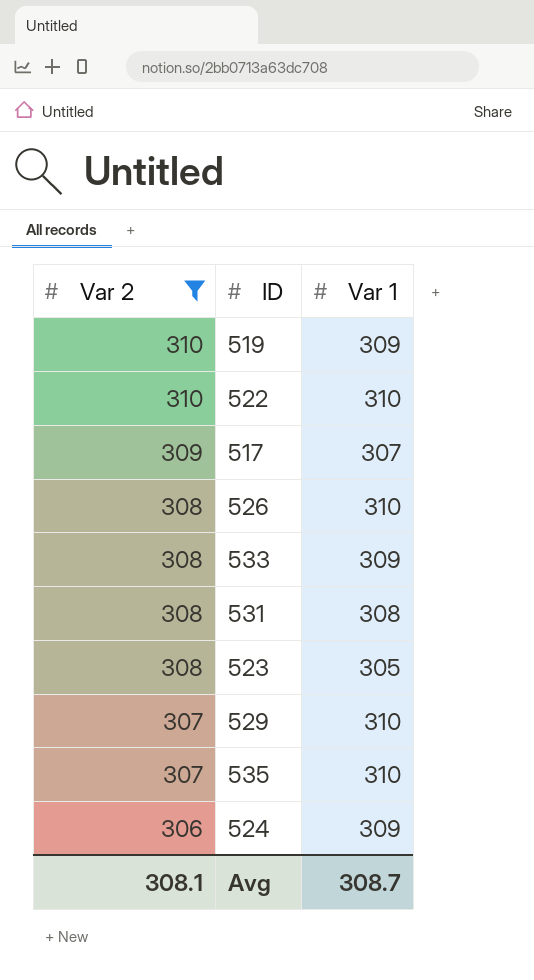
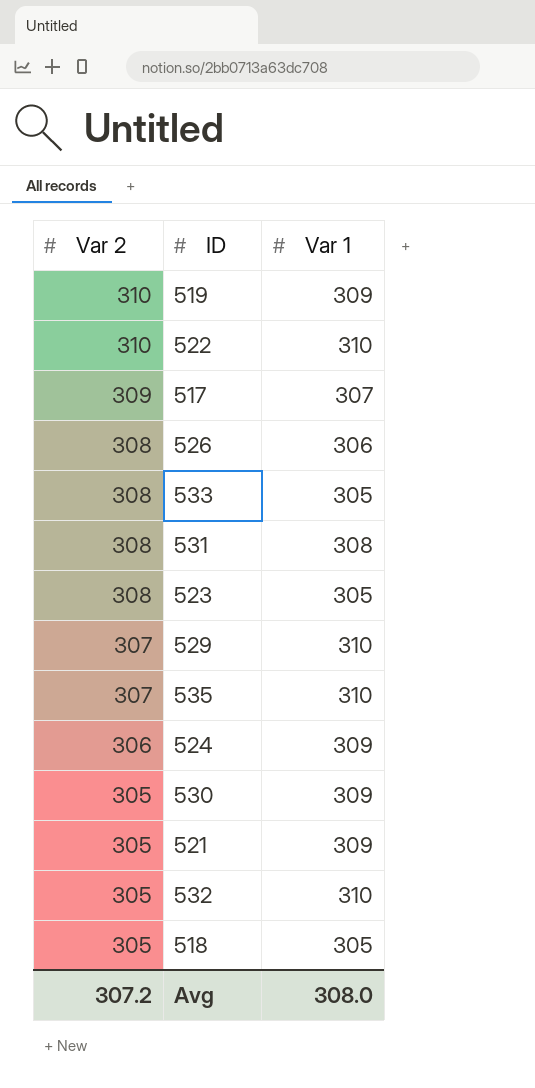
filter: Var 2 != 305 -> none
526 | Var 1: 310 -> 306
533 | Var 1: 309 -> 305
Avg | Var 2: 308.1 -> 307.2
Avg | Var 1: 308.7 -> 308.0

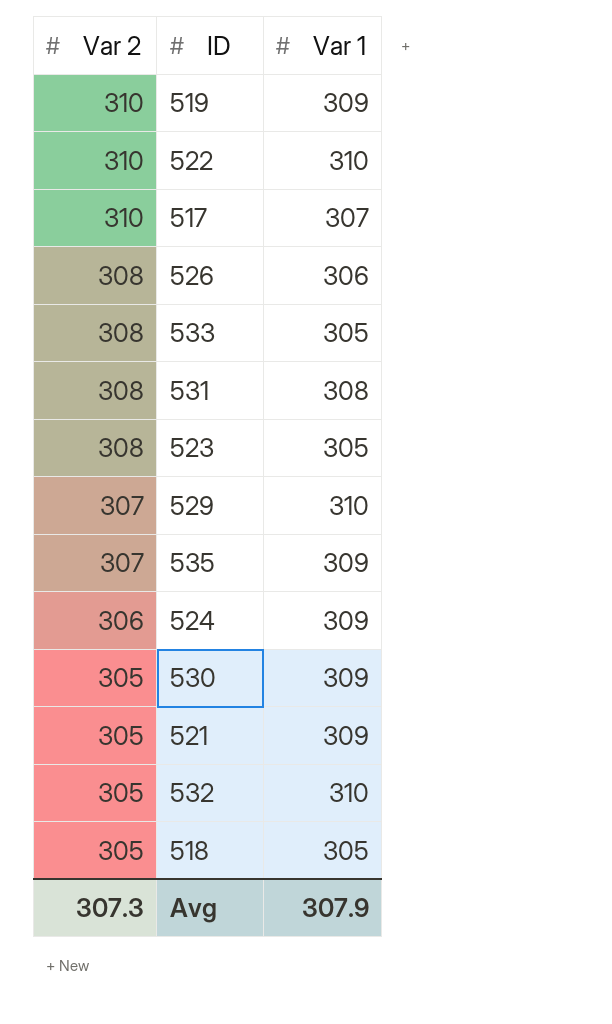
517 | Var 2: 309 -> 310
535 | Var 1: 310 -> 309
Avg | Var 2: 307.2 -> 307.3
Avg | Var 1: 308.0 -> 307.9

